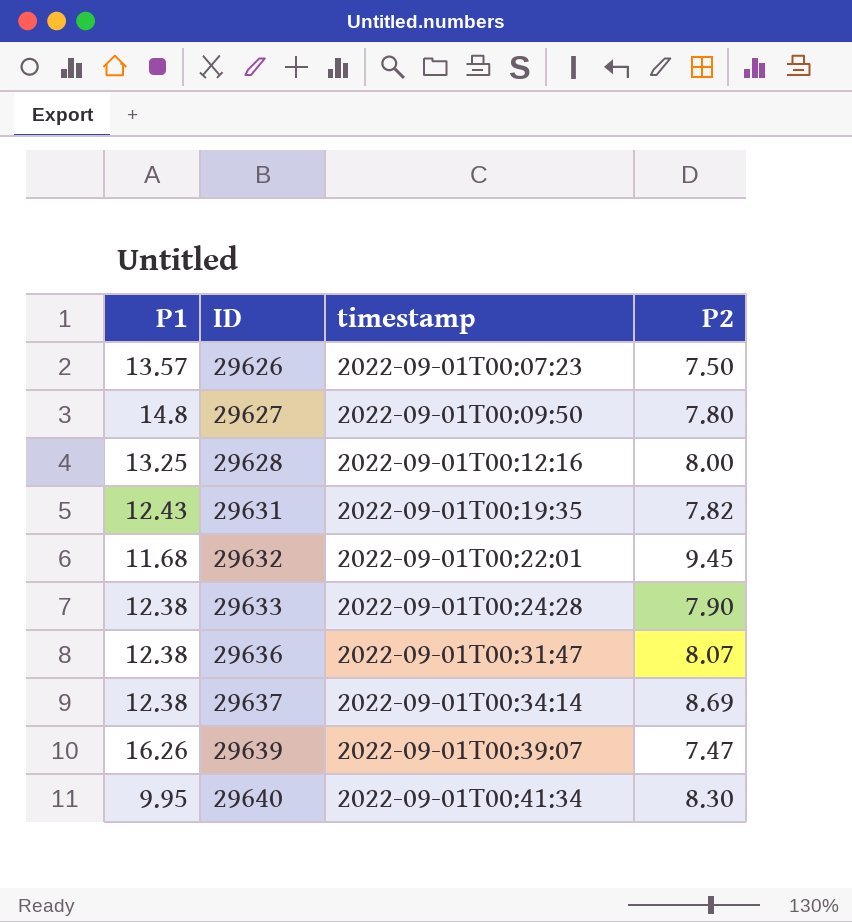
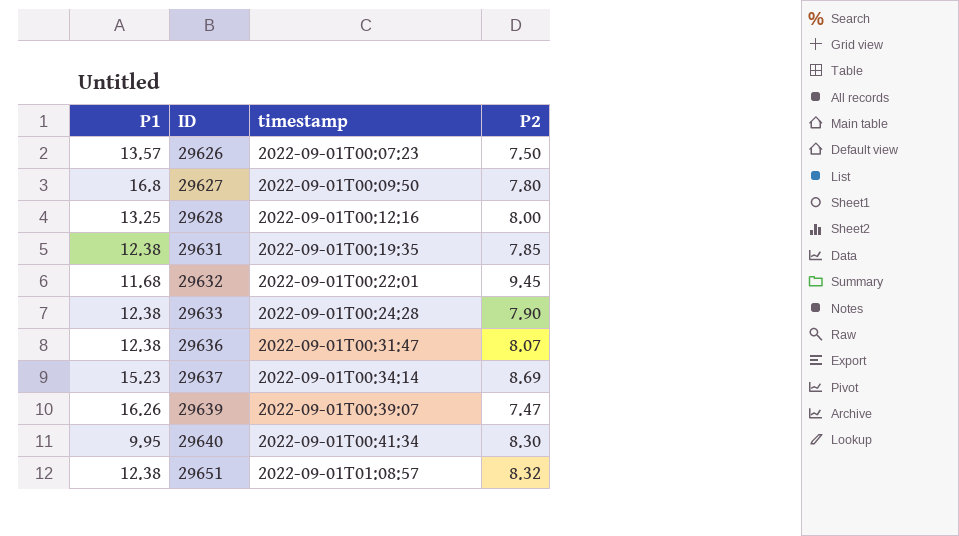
29627 | P1: 14.8 -> 16.8
29631 | P1: 12.43 -> 12.38
29631 | P2: 7.82 -> 7.85
29637 | P1: 12.38 -> 15.23
row 29651: none -> 12.38 | 2022-09-01T01:08:57 | 8.32

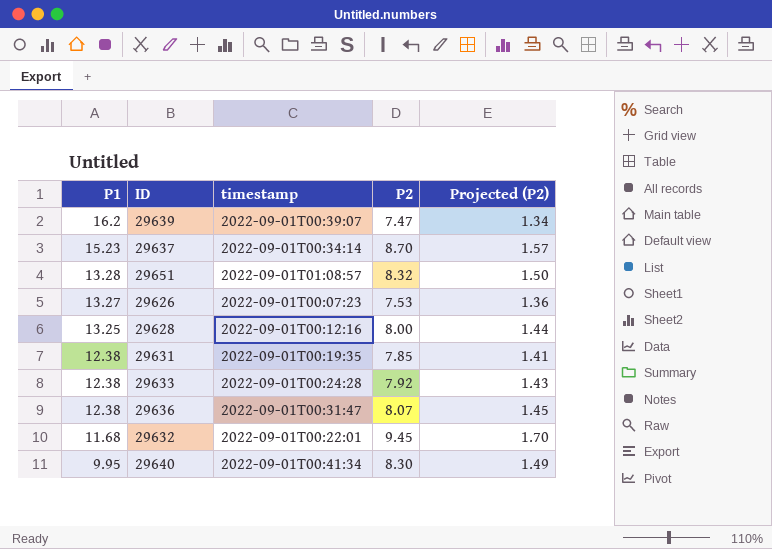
row order: ID ascending -> P1 descending
column Projected (P2) | formula: none -> [P2] * 0.18
row 29627: 16.8 | 2022-09-01T00:09:50 | 7.80 -> none
29639 | P1: 16.26 -> 16.2
29637 | P2: 8.69 -> 8.70
29651 | P1: 12.38 -> 13.28
29626 | P1: 13.57 -> 13.27
29626 | P2: 7.50 -> 7.53
29633 | P2: 7.90 -> 7.92

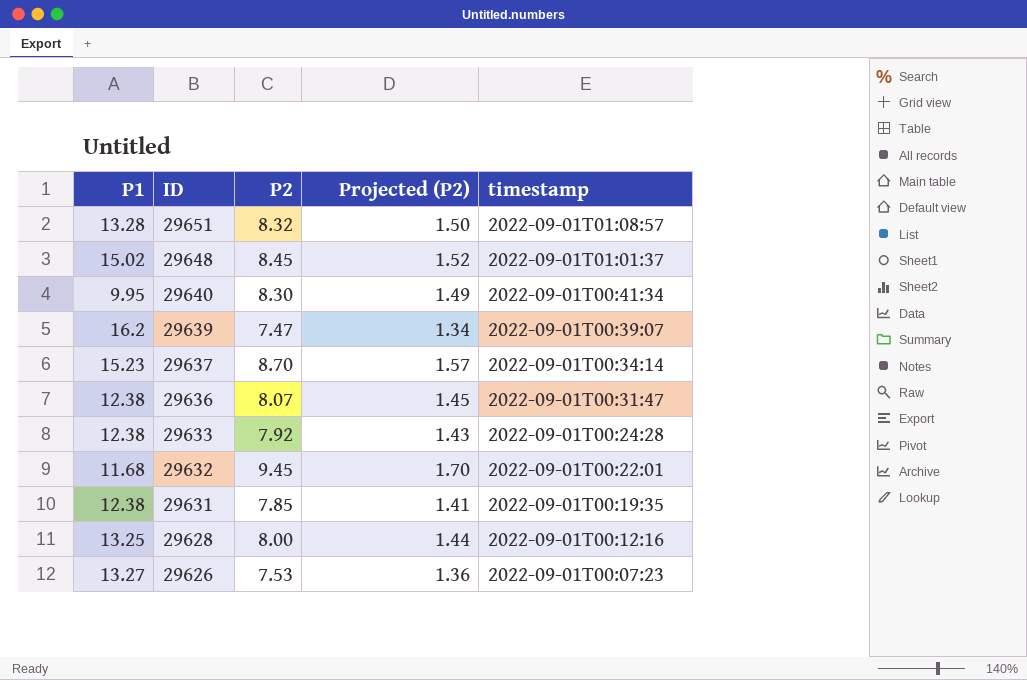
row order: P1 descending -> ID descending
column timestamp | position: 3 -> 5
row 29648: none -> 15.02 | 8.45 | 1.52 | 2022-09-01T01:01:37

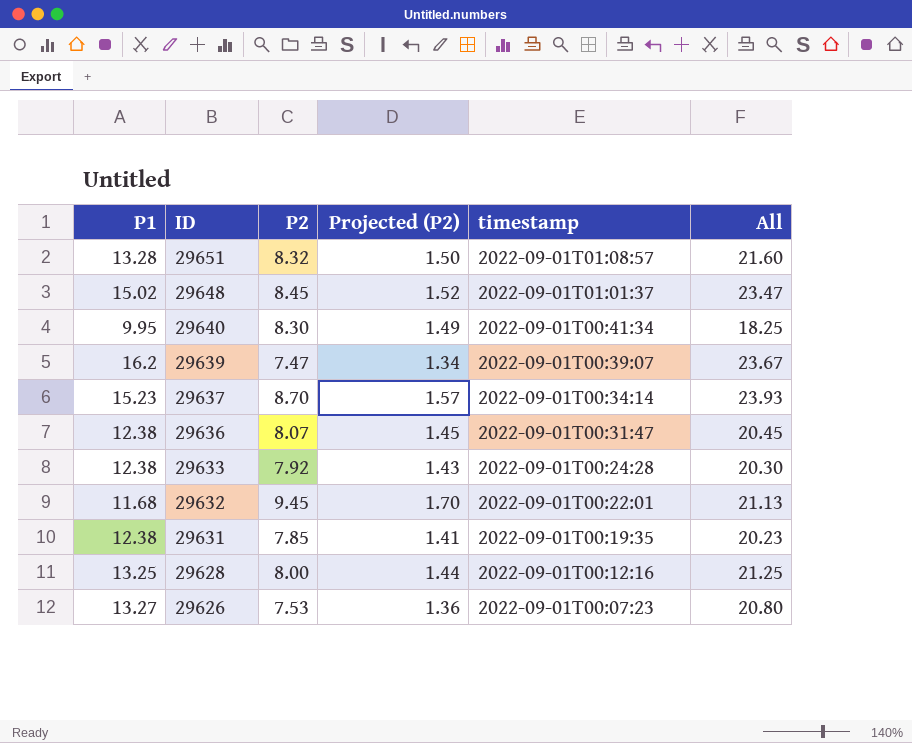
column All | formula: none -> [P1] + [P2]

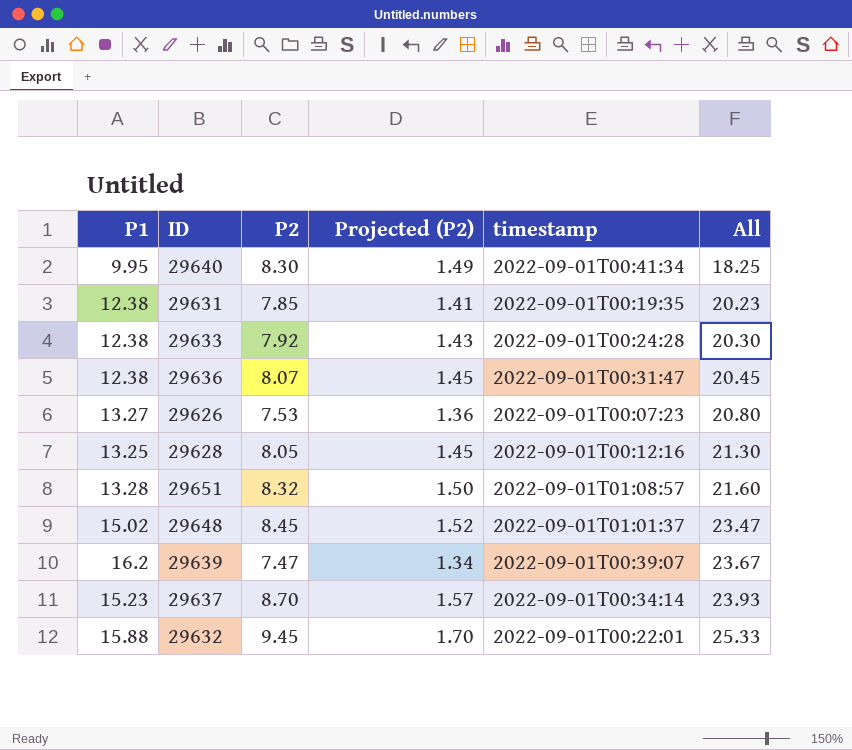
row order: ID descending -> All ascending
29628 | P2: 8.00 -> 8.05
29628 | Projected (P2): 1.44 -> 1.45
29628 | All: 21.25 -> 21.30
29632 | P1: 11.68 -> 15.88
29632 | All: 21.13 -> 25.33

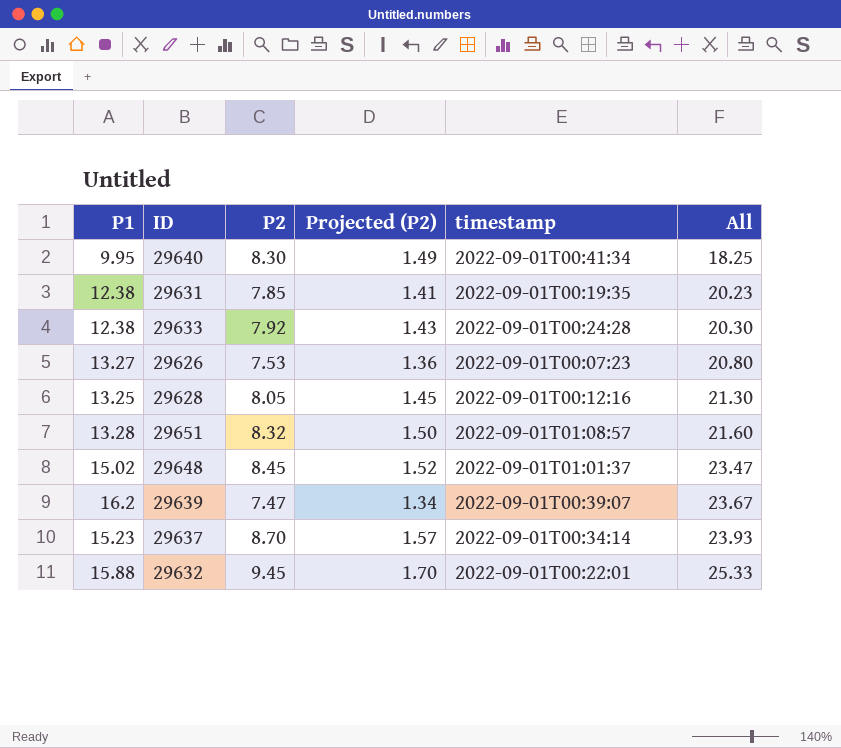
row 29636: 12.38 | 8.07 | 1.45 | 2022-09-01T00:31:47 | 20.45 -> none

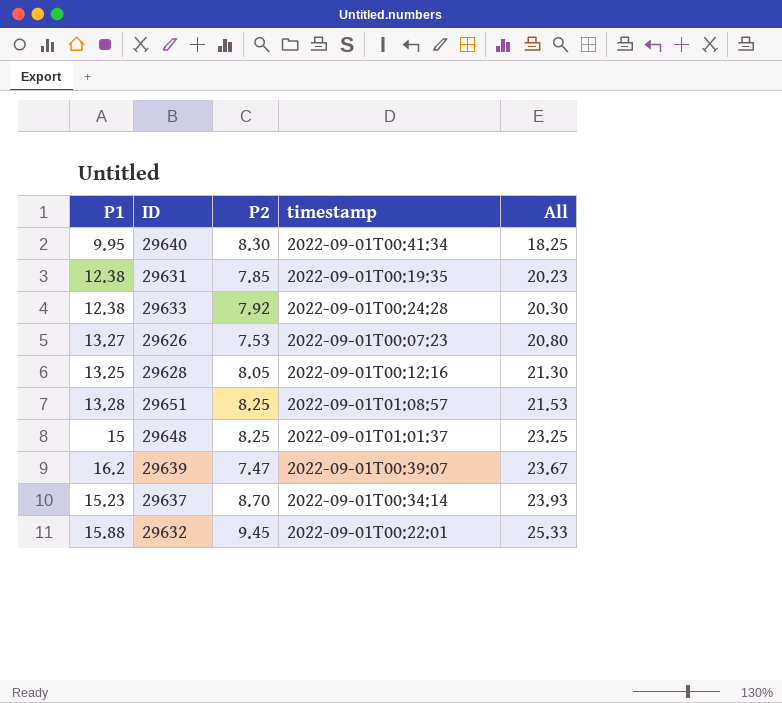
column Projected (P2) | formula: [P2] * 0.18 -> none
29651 | P2: 8.32 -> 8.25
29651 | All: 21.60 -> 21.53
29648 | P1: 15.02 -> 15
29648 | P2: 8.45 -> 8.25
29648 | All: 23.47 -> 23.25

